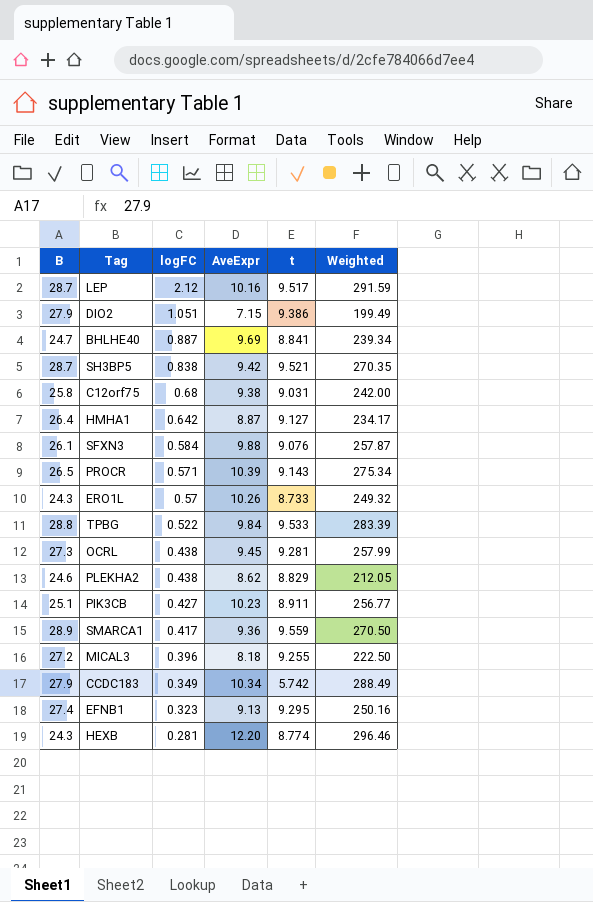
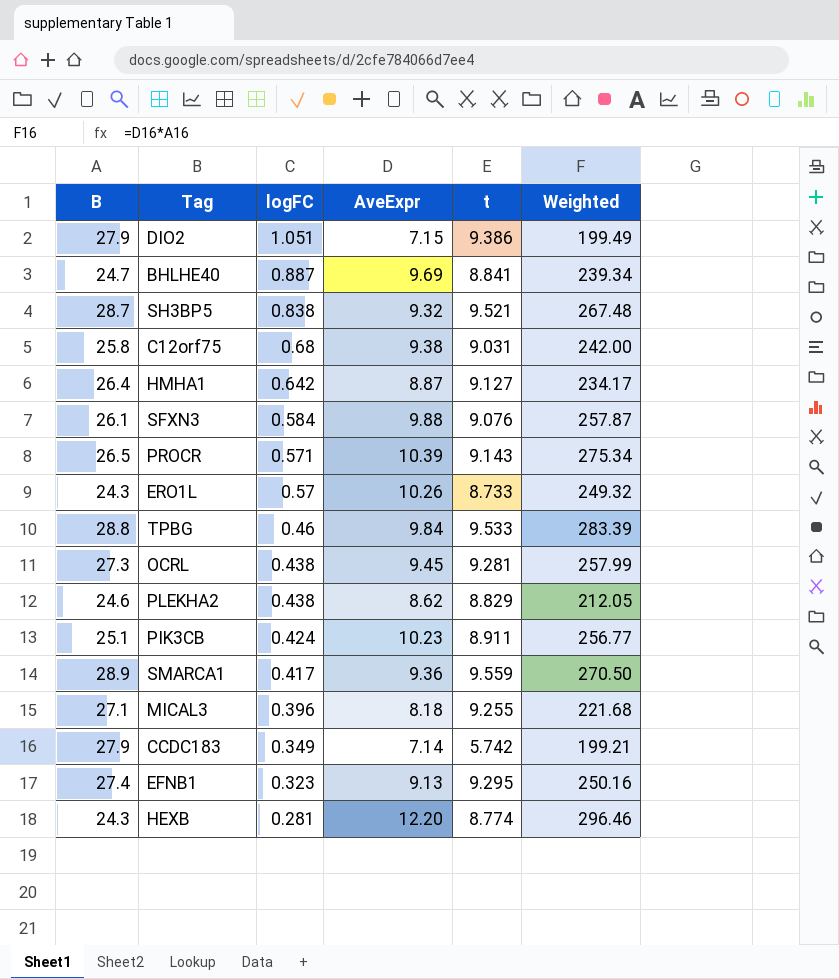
row LEP: 28.7 | 2.12 | 10.16 | 9.517 | 291.59 -> none
SH3BP5 | AveExpr: 9.42 -> 9.32
SH3BP5 | Weighted: 270.35 -> 267.48
TPBG | logFC: 0.522 -> 0.46
PIK3CB | logFC: 0.427 -> 0.424
MICAL3 | B: 27.2 -> 27.1
MICAL3 | Weighted: 222.50 -> 221.68
CCDC183 | AveExpr: 10.34 -> 7.14
CCDC183 | Weighted: 288.49 -> 199.21

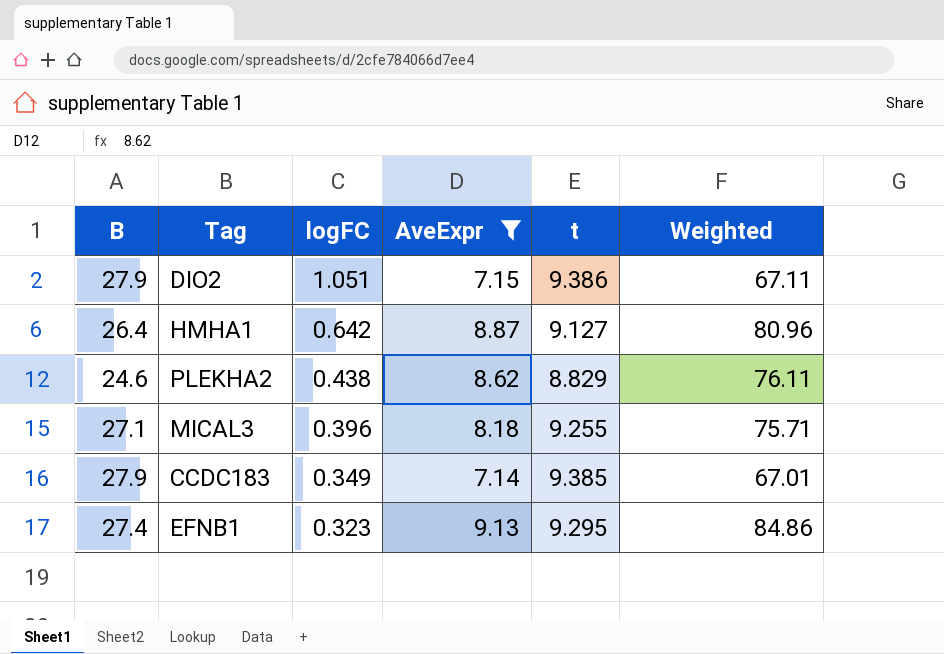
filter: none -> AveExpr <= 9.13
column Weighted | formula: [B] * [AveExpr] -> [AveExpr] * [t]
CCDC183 | t: 5.742 -> 9.385

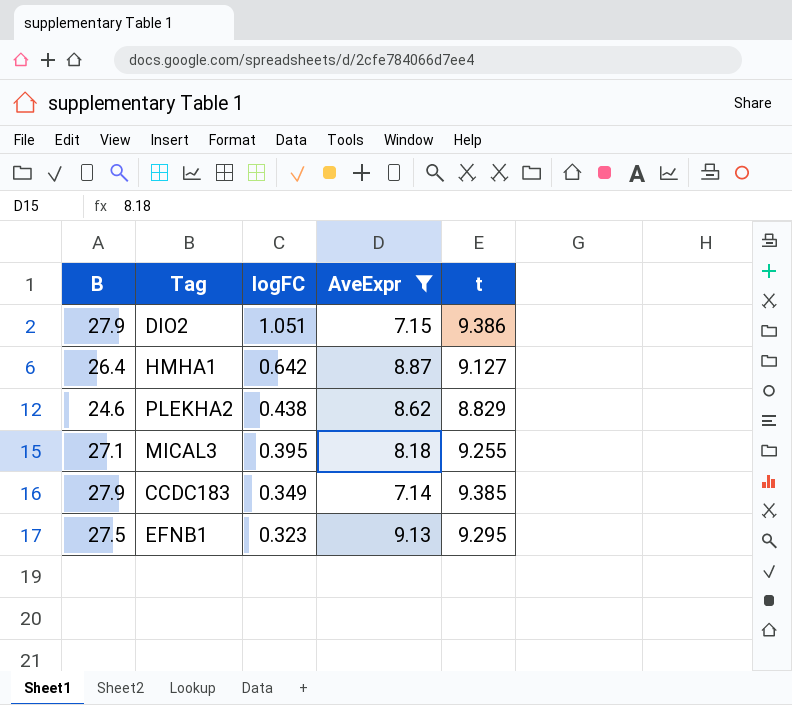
column Weighted | formula: [AveExpr] * [t] -> none
MICAL3 | logFC: 0.396 -> 0.395
EFNB1 | B: 27.4 -> 27.5

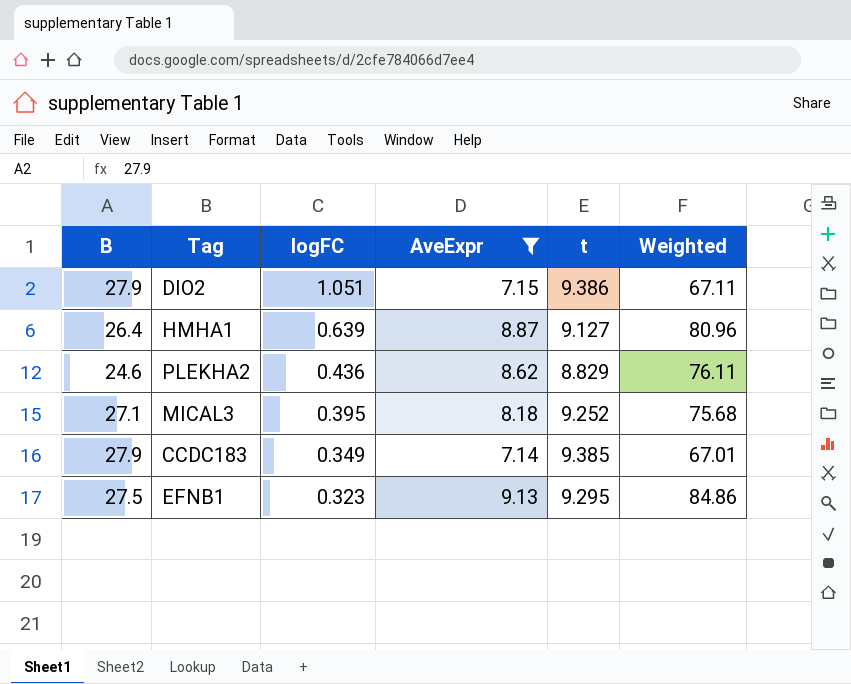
column Weighted | formula: none -> [AveExpr] * [t]
HMHA1 | logFC: 0.642 -> 0.639
PLEKHA2 | logFC: 0.438 -> 0.436
MICAL3 | t: 9.255 -> 9.252

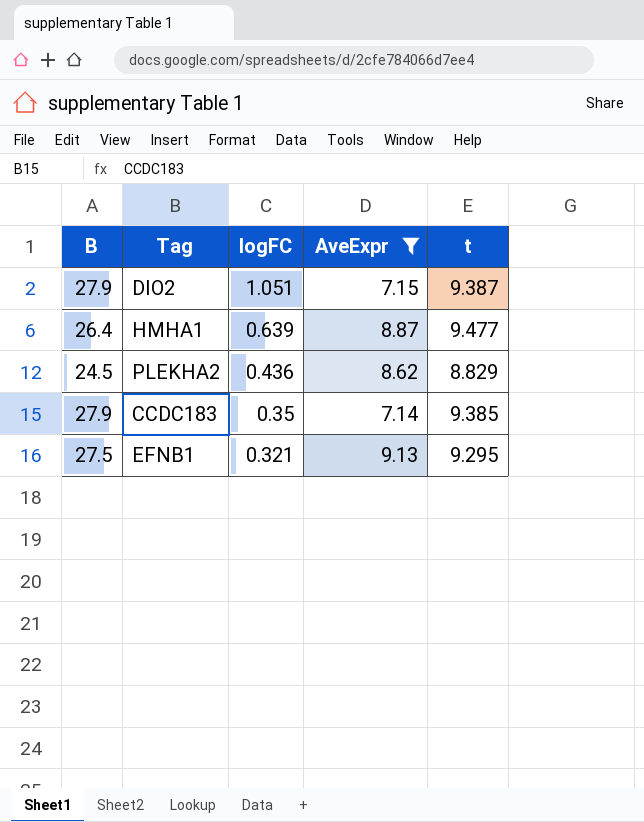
column Weighted | formula: [AveExpr] * [t] -> none
row MICAL3: 27.1 | 0.395 | 8.18 | 9.252 | 75.68 -> none
DIO2 | t: 9.386 -> 9.387
HMHA1 | t: 9.127 -> 9.477
PLEKHA2 | B: 24.6 -> 24.5
CCDC183 | logFC: 0.349 -> 0.35
EFNB1 | logFC: 0.323 -> 0.321

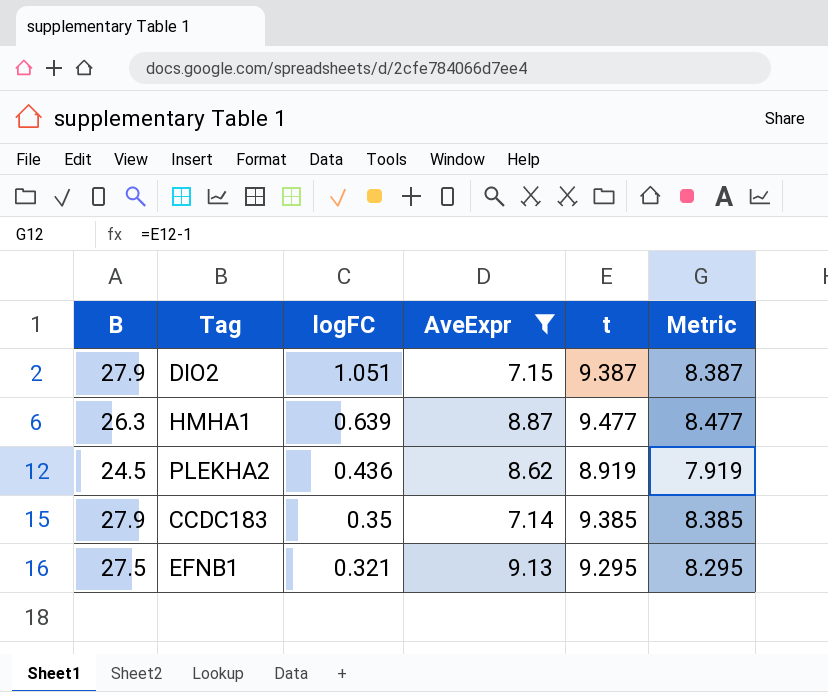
column Metric | formula: none -> [t] - 1
HMHA1 | B: 26.4 -> 26.3
PLEKHA2 | t: 8.829 -> 8.919

